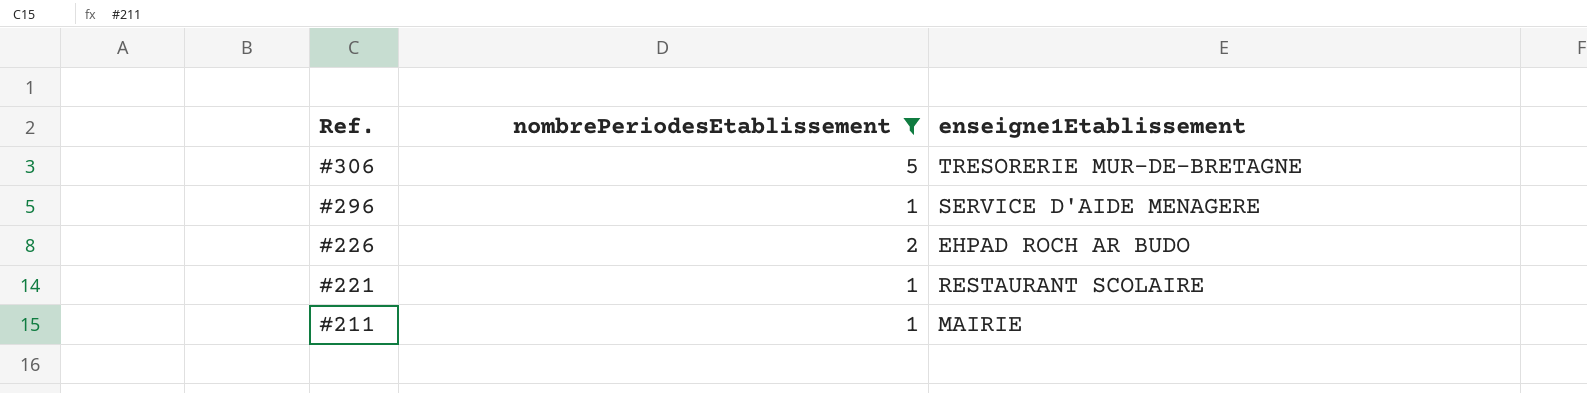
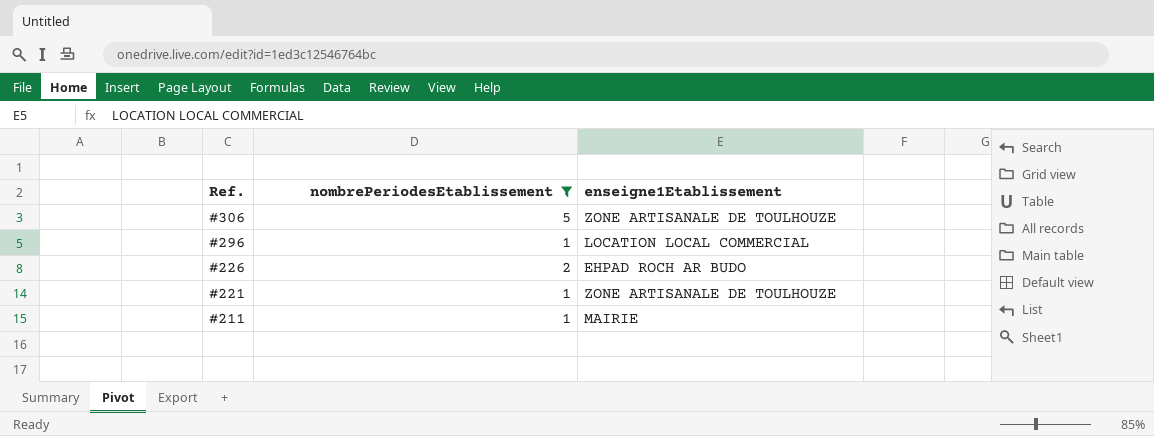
#306 | enseigne1Etablissement: TRESORERIE MUR-DE-BRETAGNE -> ZONE ARTISANALE DE TOULHOUZE
#296 | enseigne1Etablissement: SERVICE D'AIDE MENAGERE -> LOCATION LOCAL COMMERCIAL
#221 | enseigne1Etablissement: RESTAURANT SCOLAIRE -> ZONE ARTISANALE DE TOULHOUZE

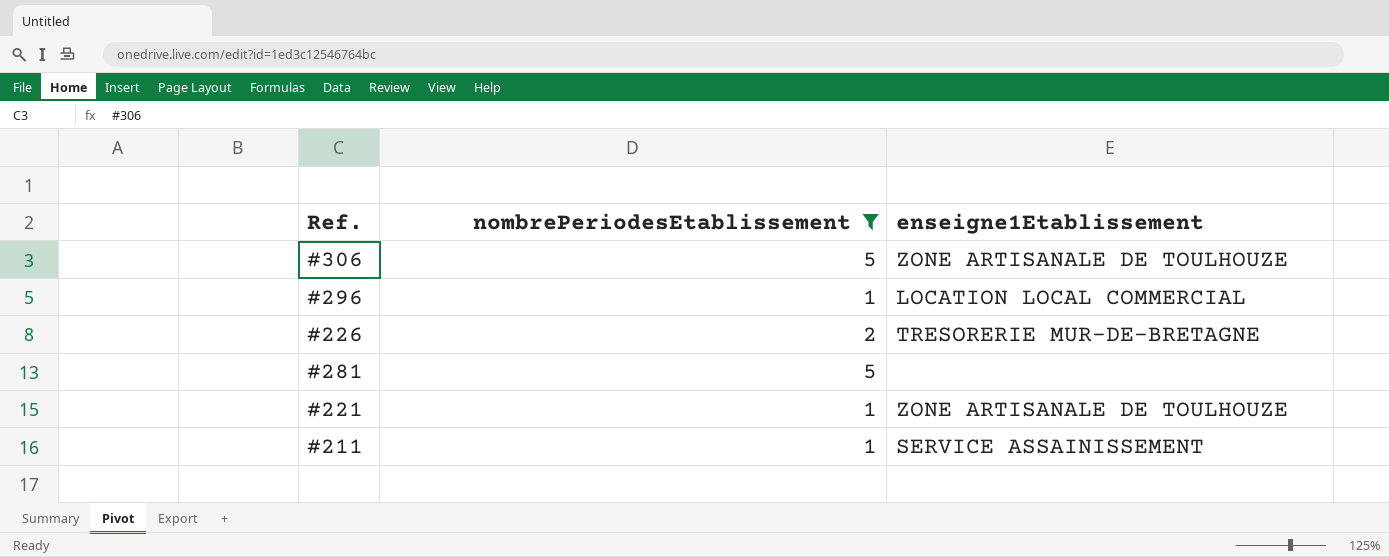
#226 | enseigne1Etablissement: EHPAD ROCH AR BUDO -> TRESORERIE MUR-DE-BRETAGNE
row #281: none -> 5 | none
#211 | enseigne1Etablissement: MAIRIE -> SERVICE ASSAINISSEMENT

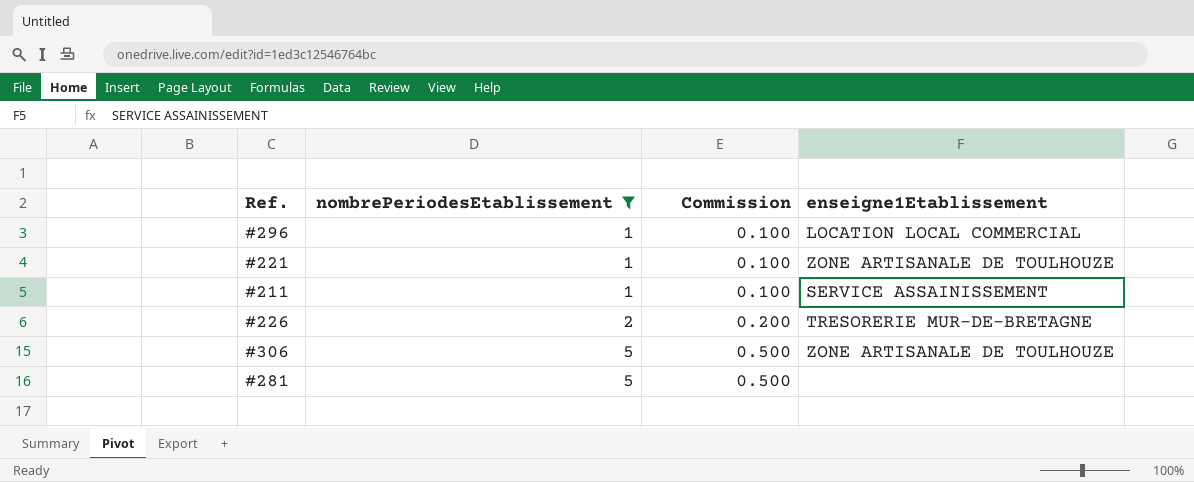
row order: none -> nombrePeriodesEtablissement ascending
column Commission | formula: none -> [nombrePeriodesEtablissement] * 0.1

